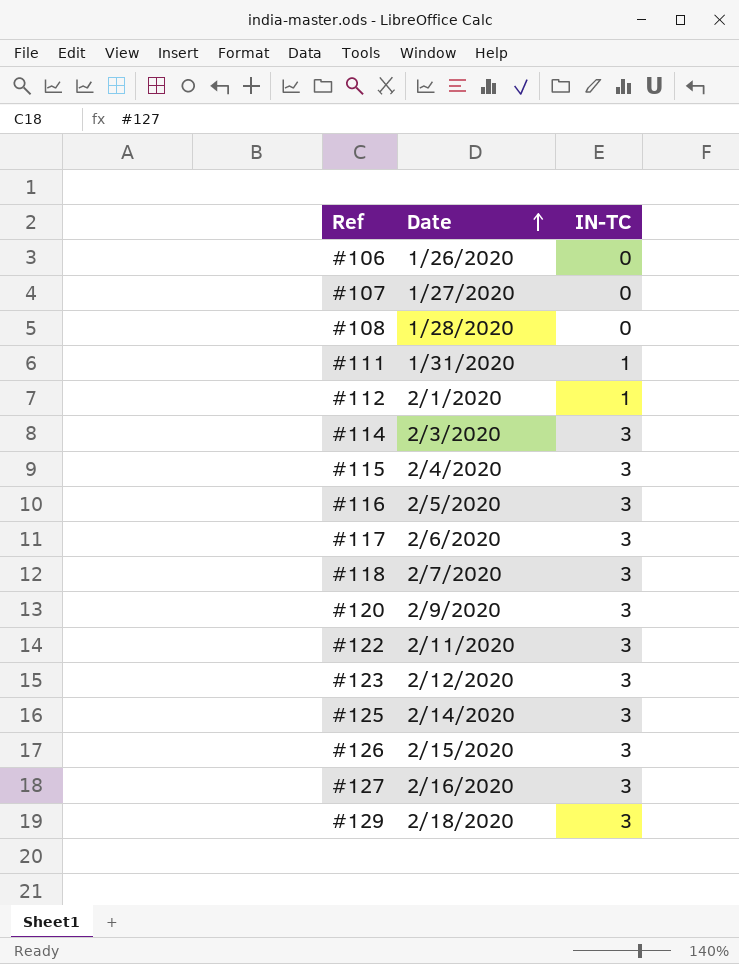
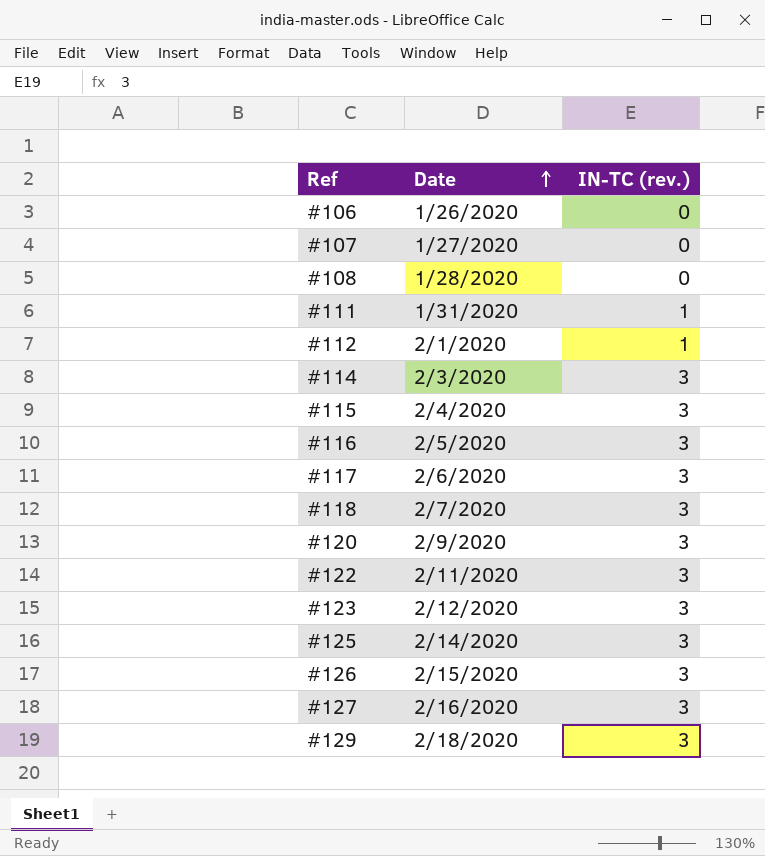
column name: IN-TC -> IN-TC (rev.)

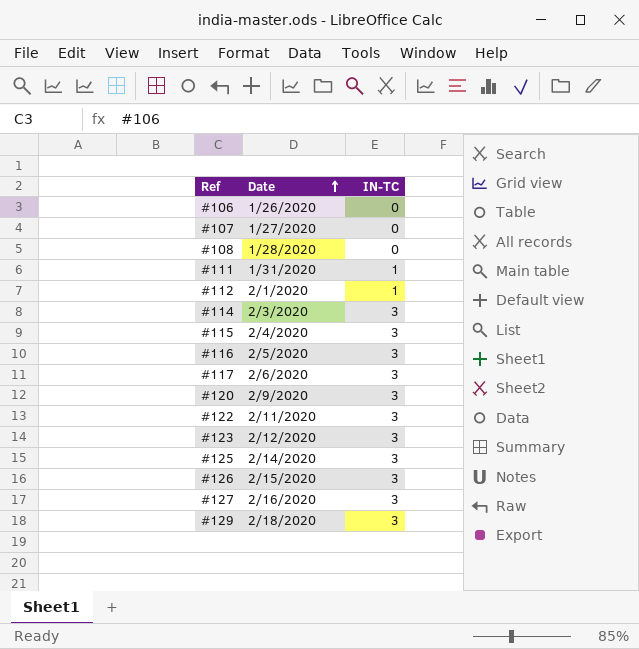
column name: IN-TC (rev.) -> IN-TC
row #118: 2/7/2020 | 3 -> none

